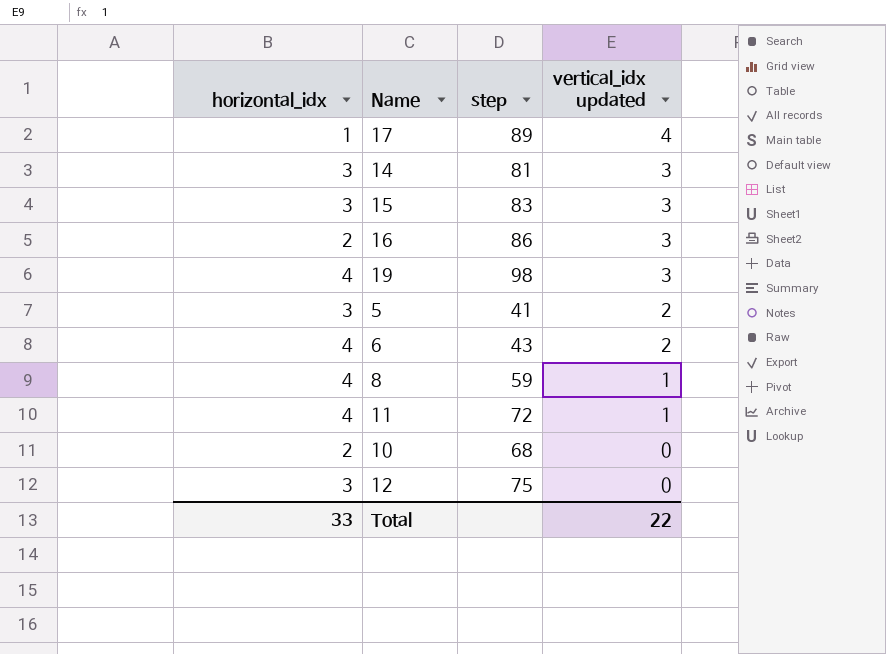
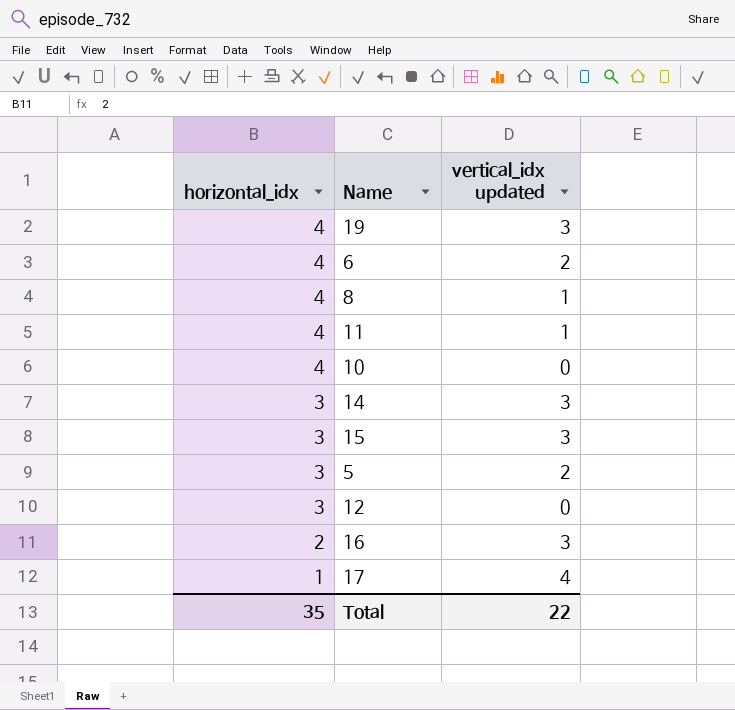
row order: vertical_idx updated descending -> horizontal_idx descending
column step | position: 3 -> none
10 | horizontal_idx: 2 -> 4
Total | horizontal_idx: 33 -> 35

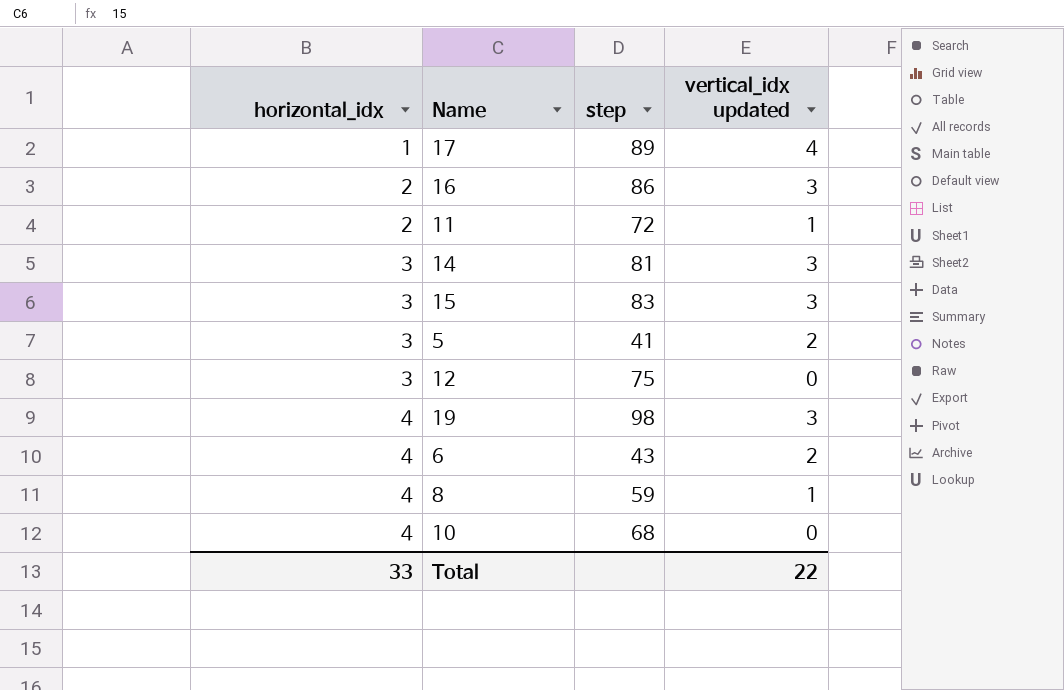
row order: horizontal_idx descending -> horizontal_idx ascending
column step | position: none -> 3
11 | horizontal_idx: 4 -> 2
Total | horizontal_idx: 35 -> 33

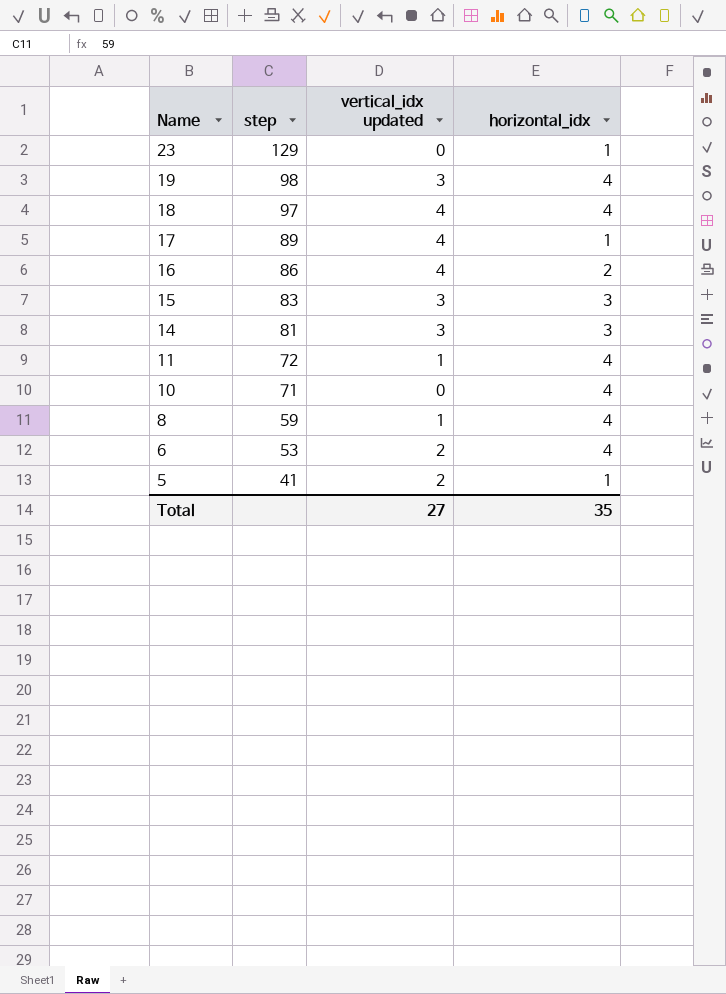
row order: horizontal_idx ascending -> Name descending
column horizontal_idx | position: 1 -> 4
row 12: 3 | 75 | 0 -> none
row 23: none -> 129 | 0 | 1
row 18: none -> 97 | 4 | 4
16 | vertical_idx updated: 3 -> 4
11 | horizontal_idx: 2 -> 4
10 | step: 68 -> 71
6 | step: 43 -> 53
5 | horizontal_idx: 3 -> 1
Total | vertical_idx updated: 22 -> 27
Total | horizontal_idx: 33 -> 35

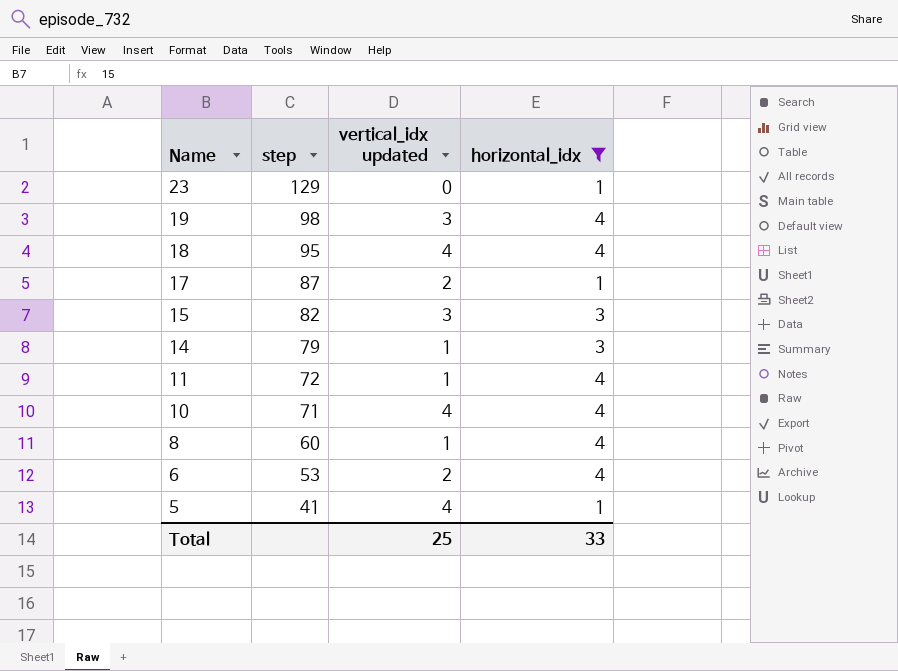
filter: none -> horizontal_idx != 2
18 | step: 97 -> 95
17 | step: 89 -> 87
17 | vertical_idx updated: 4 -> 2
15 | step: 83 -> 82
14 | step: 81 -> 79
14 | vertical_idx updated: 3 -> 1
10 | vertical_idx updated: 0 -> 4
8 | step: 59 -> 60
5 | vertical_idx updated: 2 -> 4
Total | vertical_idx updated: 27 -> 25
Total | horizontal_idx: 35 -> 33

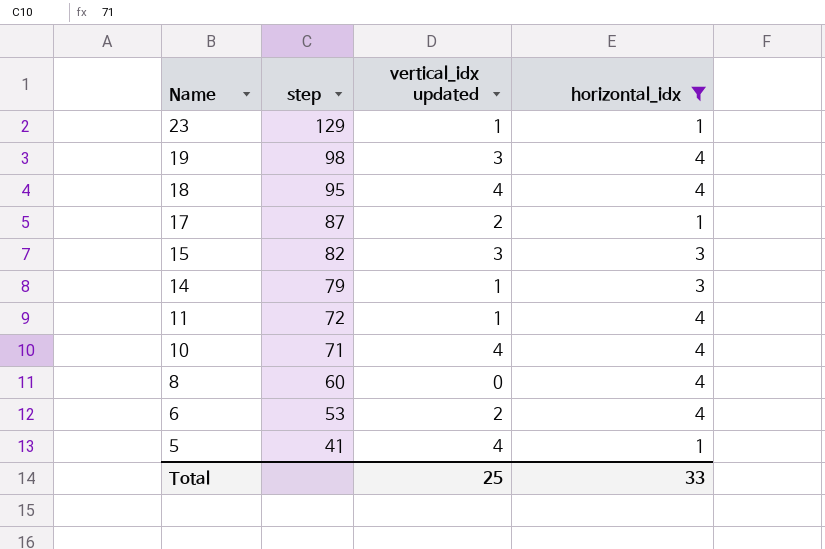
23 | vertical_idx updated: 0 -> 1
8 | vertical_idx updated: 1 -> 0

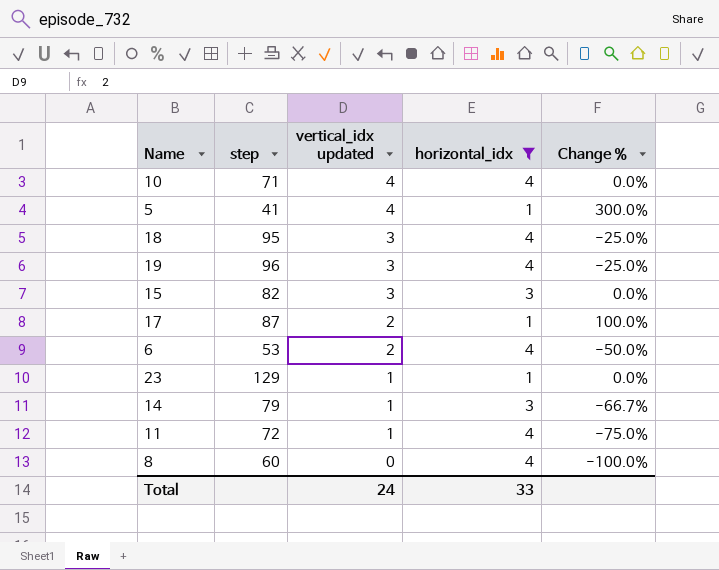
row order: Name descending -> vertical_idx updated descending
column Change % | formula: none -> ([vertical_idx updated] - [horizontal_idx]) / [horizontal_idx]
18 | vertical_idx updated: 4 -> 3
19 | step: 98 -> 96
Total | vertical_idx updated: 25 -> 24

